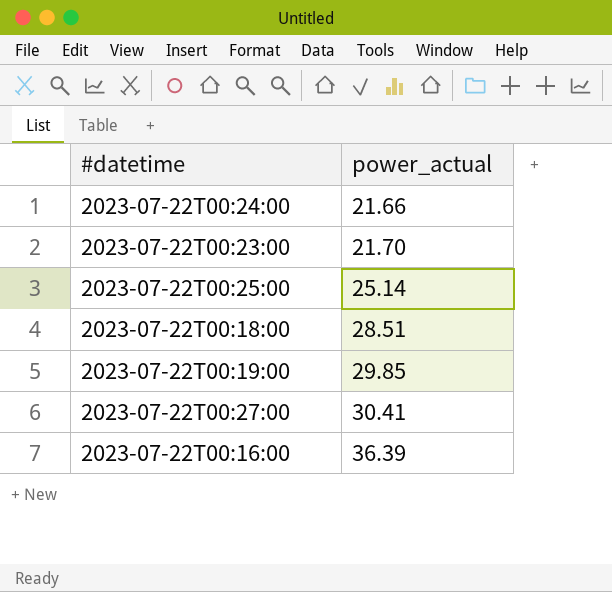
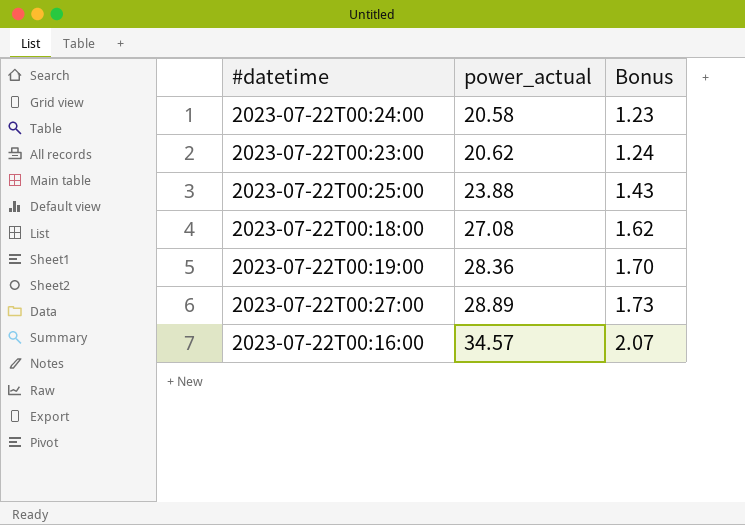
column Bonus | formula: none -> [power_actual] * 0.06
2023-07-22T00:24:00 | power_actual: 21.66 -> 20.58
2023-07-22T00:23:00 | power_actual: 21.70 -> 20.62
2023-07-22T00:25:00 | power_actual: 25.14 -> 23.88
2023-07-22T00:18:00 | power_actual: 28.51 -> 27.08
2023-07-22T00:19:00 | power_actual: 29.85 -> 28.36
2023-07-22T00:27:00 | power_actual: 30.41 -> 28.89
2023-07-22T00:16:00 | power_actual: 36.39 -> 34.57

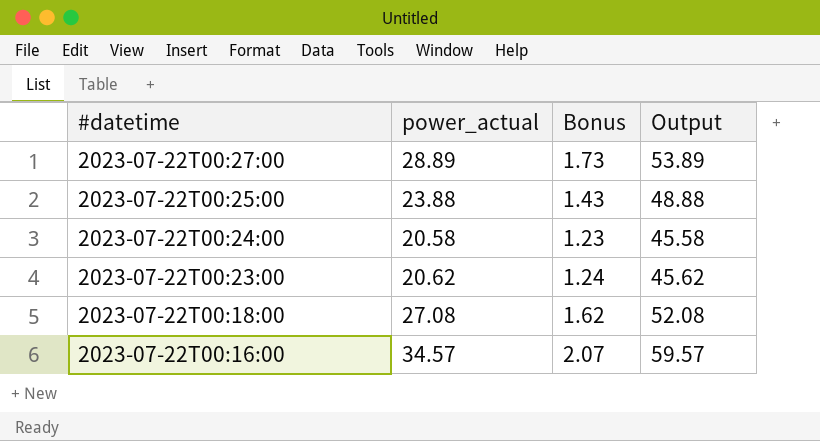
row order: power_actual ascending -> #datetime descending
column Output | formula: none -> [power_actual] + 25
row 2023-07-22T00:19:00: 28.36 | 1.70 -> none

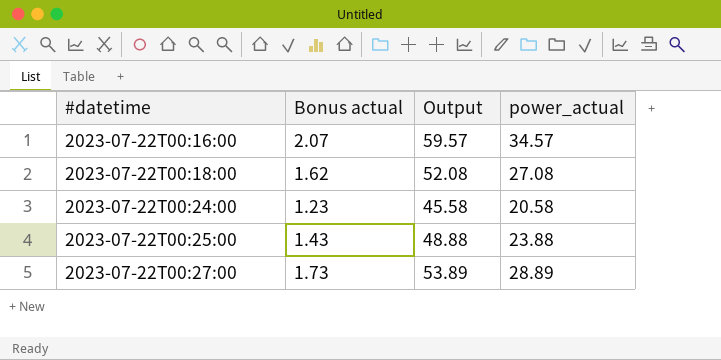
row order: #datetime descending -> #datetime ascending
column name: Bonus -> Bonus actual
column power_actual | position: 2 -> 4
row 2023-07-22T00:23:00: 20.62 | 1.24 | 45.62 -> none

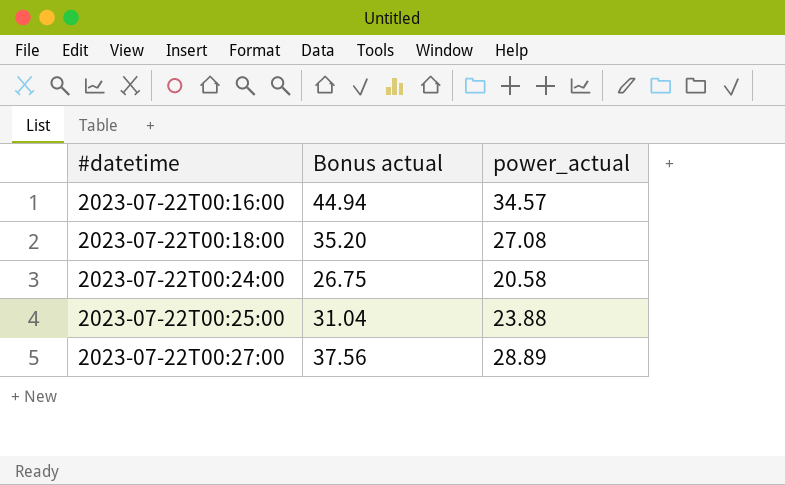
column Output | formula: [power_actual] + 25 -> none
column Bonus actual | formula: [power_actual] * 0.06 -> [power_actual] * 1.3

